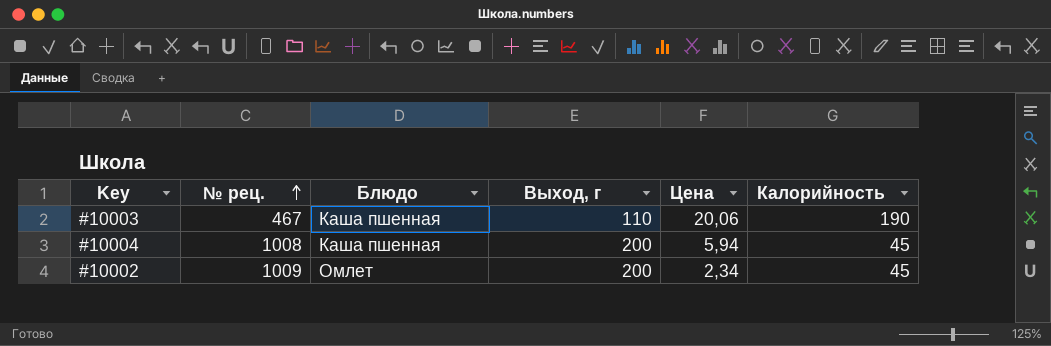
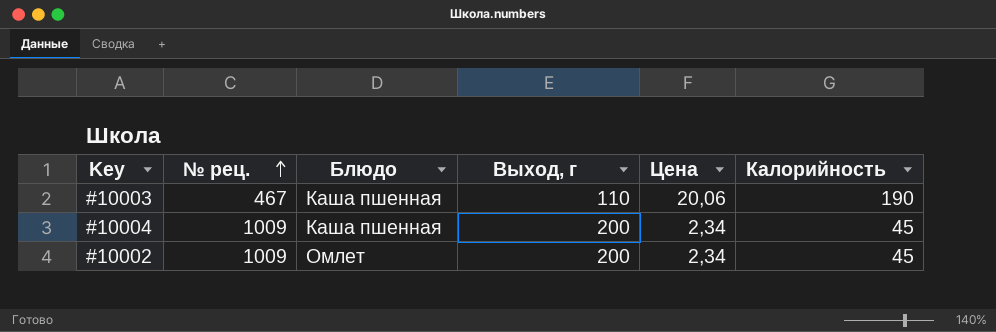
#10004 | № рец.: 1008 -> 1009
#10004 | Цена: 5,94 -> 2,34

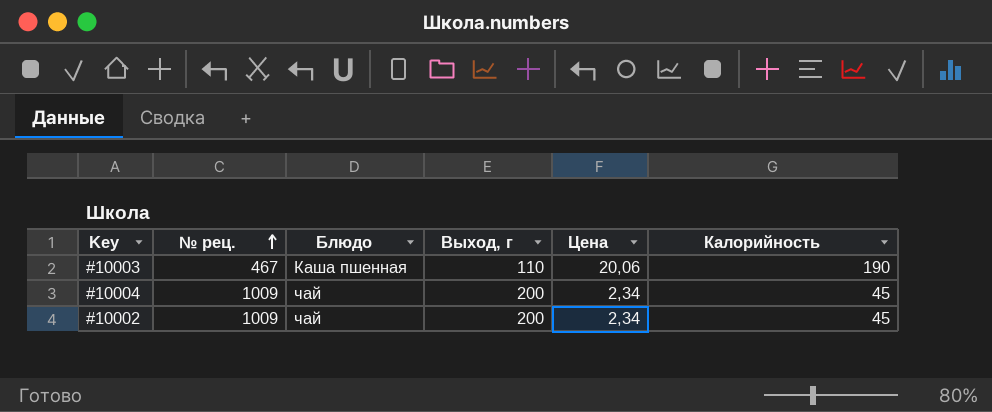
#10004 | Блюдо: Каша пшенная -> чай
#10002 | Блюдо: Омлет -> чай

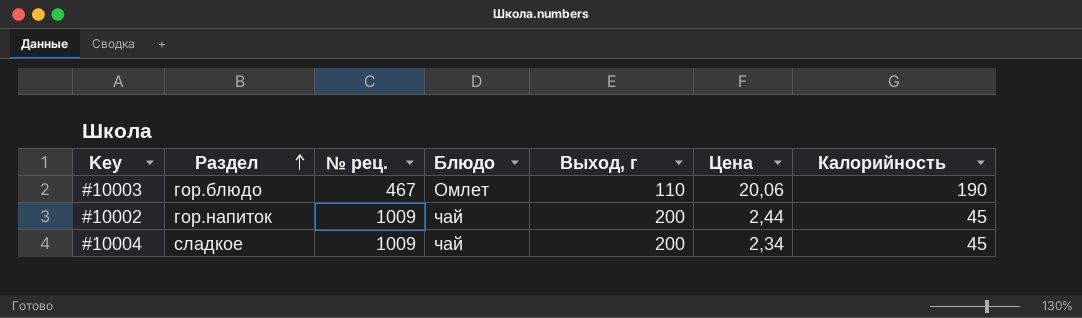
row order: № рец. ascending -> Раздел ascending
column Раздел | position: none -> 2
#10003 | Блюдо: Каша пшенная -> Омлет
#10002 | Цена: 2,34 -> 2,44

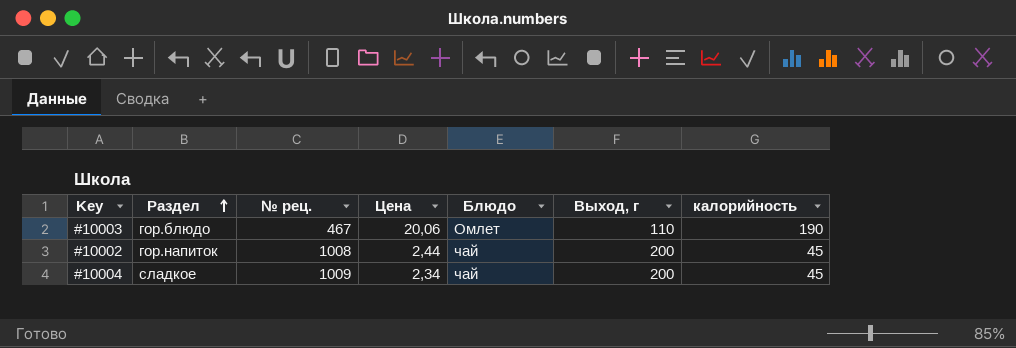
column Цена | position: 6 -> 4
column name: Калорийность -> калорийность
#10002 | № рец.: 1009 -> 1008

